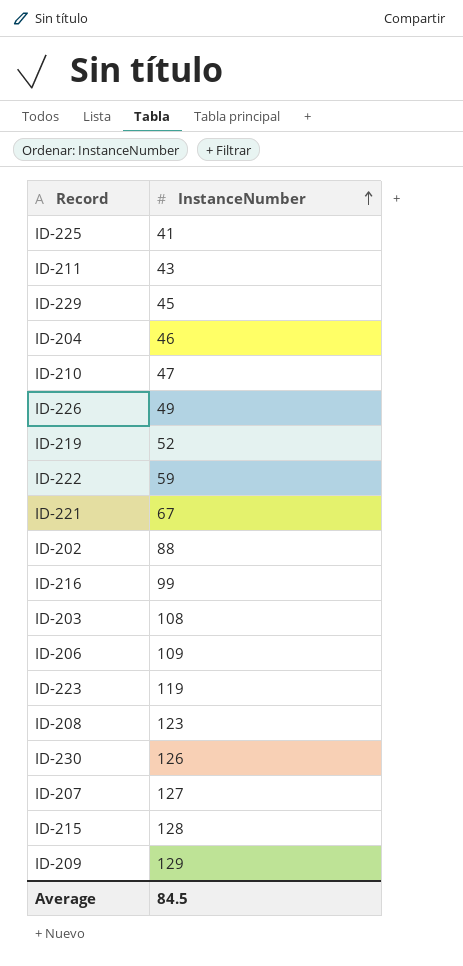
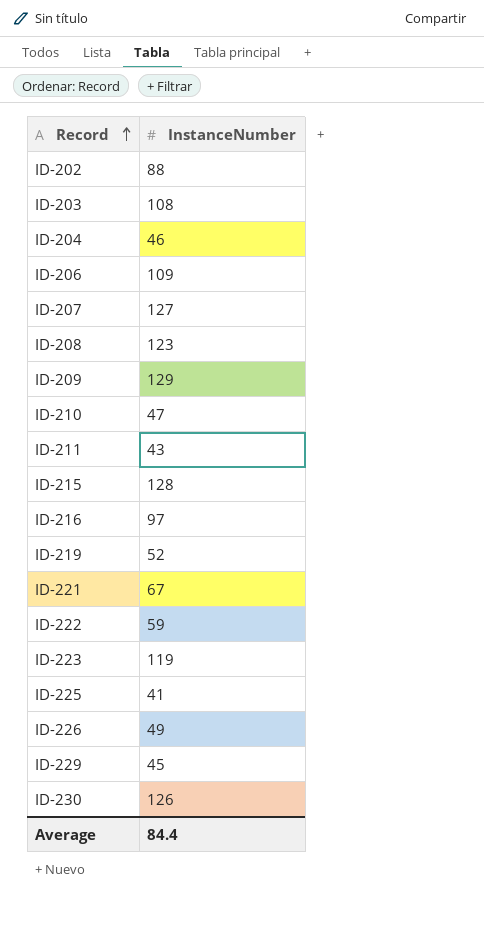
row order: InstanceNumber ascending -> Record ascending
ID-216 | InstanceNumber: 99 -> 97
Average | InstanceNumber: 84.5 -> 84.4

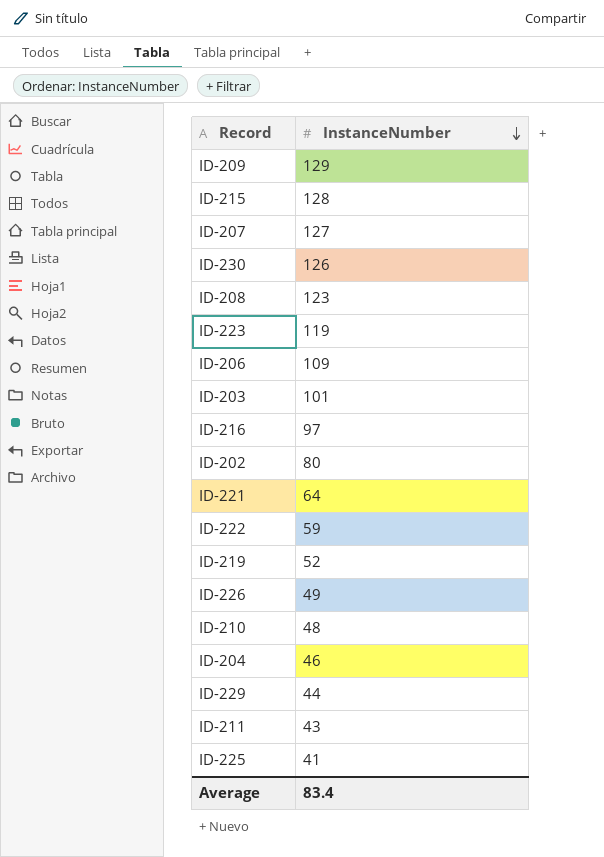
row order: Record ascending -> InstanceNumber descending
ID-203 | InstanceNumber: 108 -> 101
ID-202 | InstanceNumber: 88 -> 80
ID-221 | InstanceNumber: 67 -> 64
ID-210 | InstanceNumber: 47 -> 48
ID-229 | InstanceNumber: 45 -> 44
Average | InstanceNumber: 84.4 -> 83.4

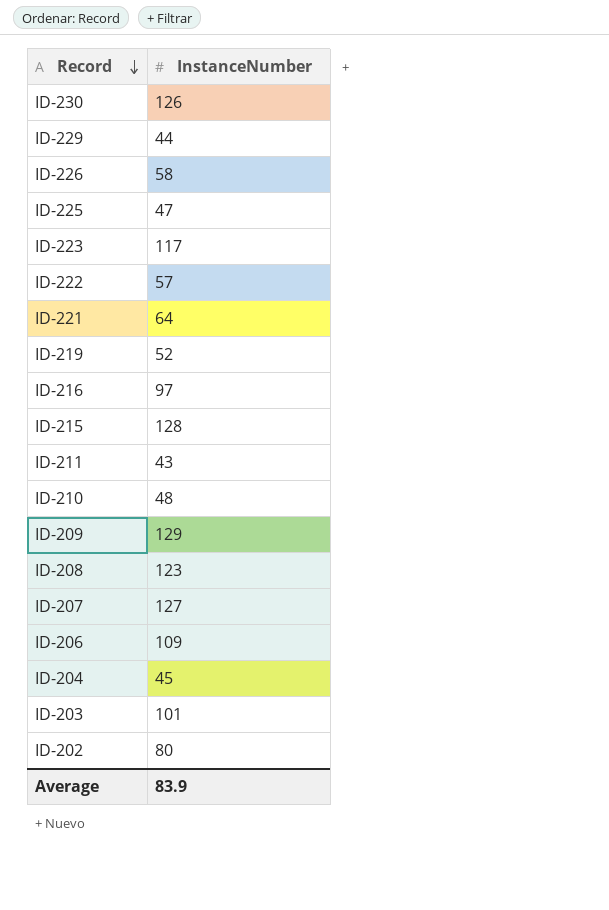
row order: InstanceNumber descending -> Record descending
ID-226 | InstanceNumber: 49 -> 58
ID-225 | InstanceNumber: 41 -> 47
ID-223 | InstanceNumber: 119 -> 117
ID-222 | InstanceNumber: 59 -> 57
ID-204 | InstanceNumber: 46 -> 45
Average | InstanceNumber: 83.4 -> 83.9

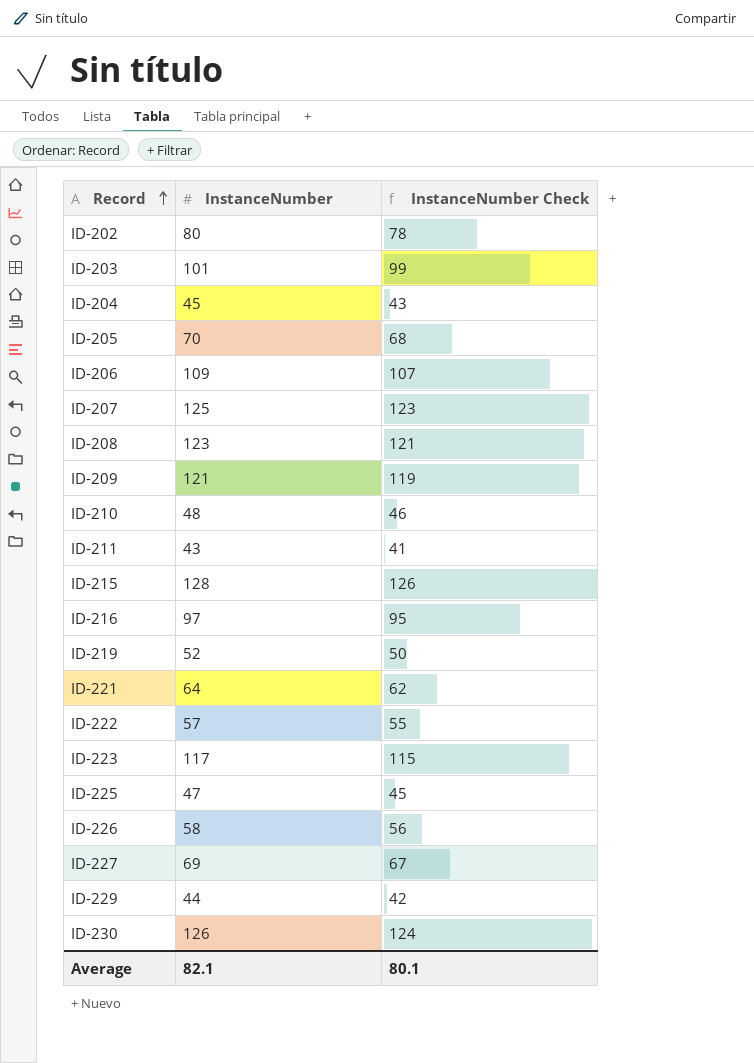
row order: Record descending -> Record ascending
column InstanceNumber Check | formula: none -> [InstanceNumber] - 2
row ID-205: none -> 70 | 68
ID-207 | InstanceNumber: 127 -> 125
ID-209 | InstanceNumber: 129 -> 121
row ID-227: none -> 69 | 67
Average | InstanceNumber: 83.9 -> 82.1

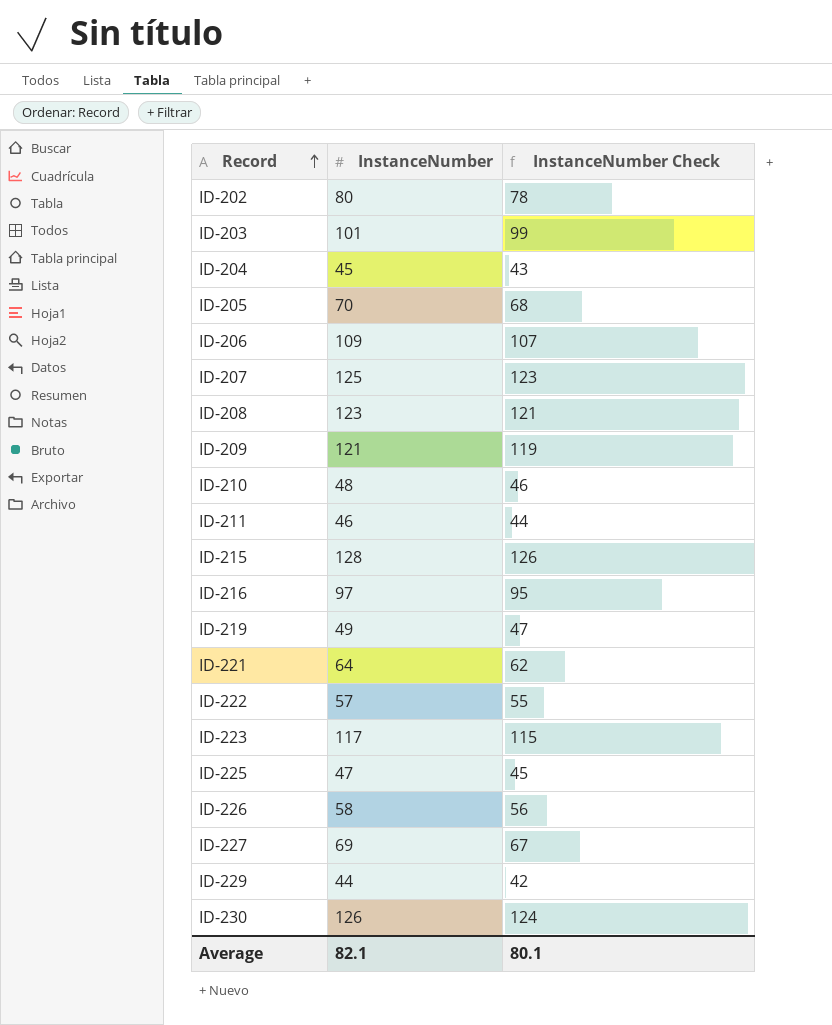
ID-211 | InstanceNumber: 43 -> 46
ID-211 | InstanceNumber Check: 41 -> 44
ID-219 | InstanceNumber: 52 -> 49
ID-219 | InstanceNumber Check: 50 -> 47

